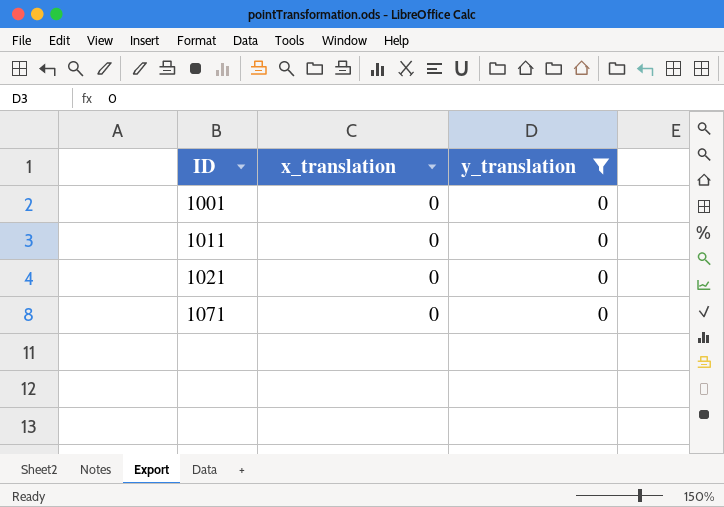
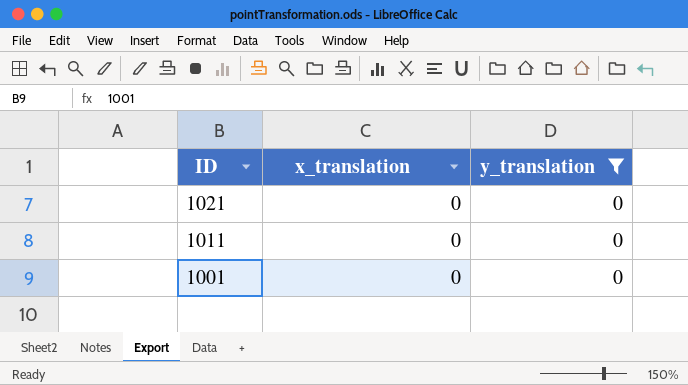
row order: ID ascending -> ID descending
row 1071: 0 | 0 -> none

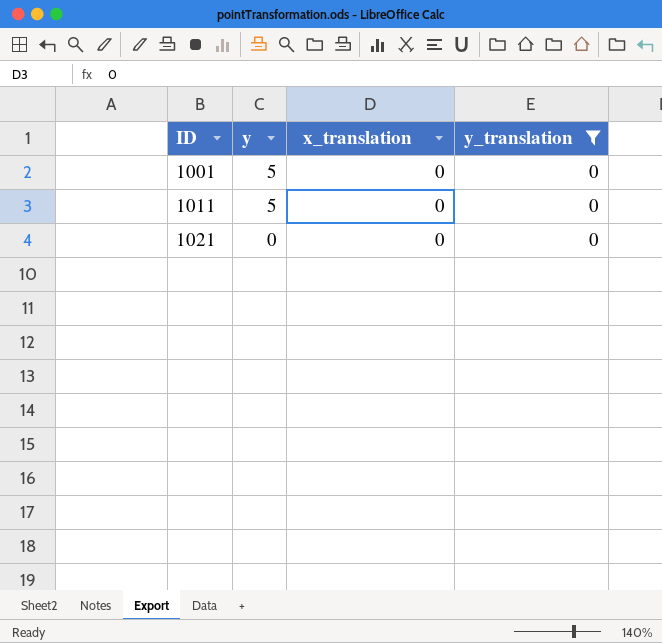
row order: ID descending -> ID ascending
column y | position: none -> 2

